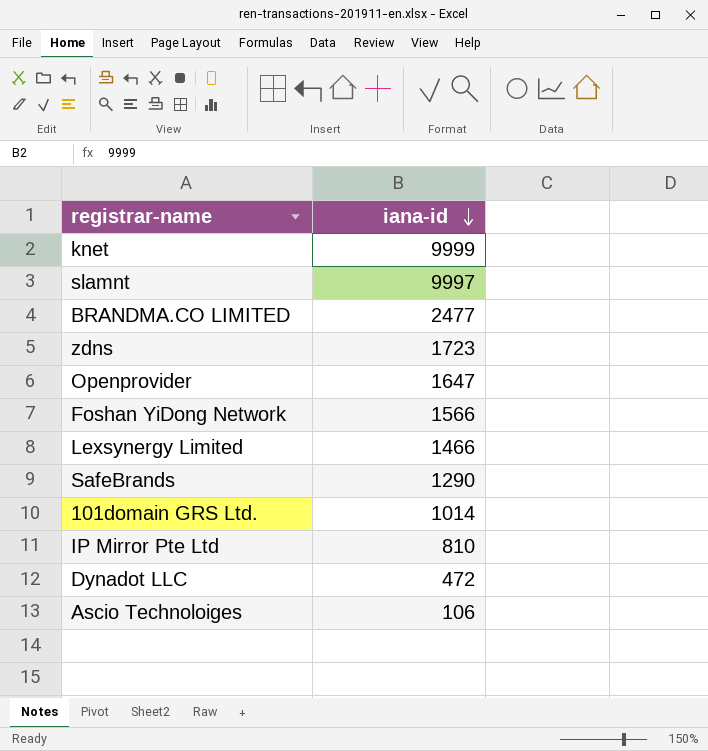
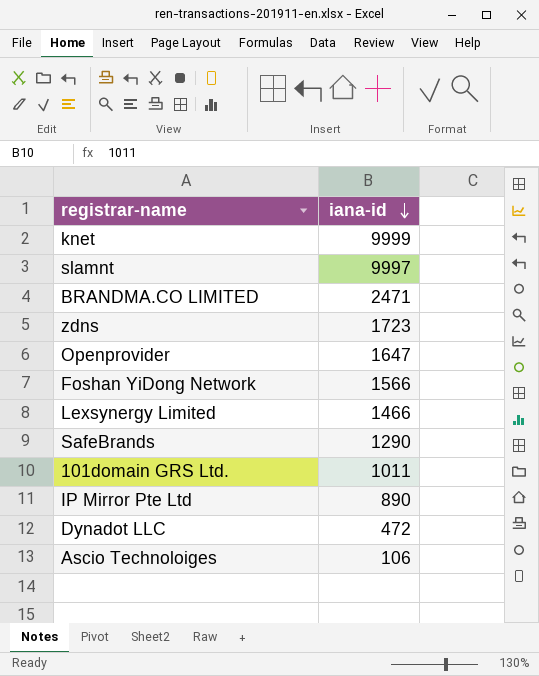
BRANDMA.CO LIMITED | iana-id: 2477 -> 2471
101domain GRS Ltd. | iana-id: 1014 -> 1011
IP Mirror Pte Ltd | iana-id: 810 -> 890

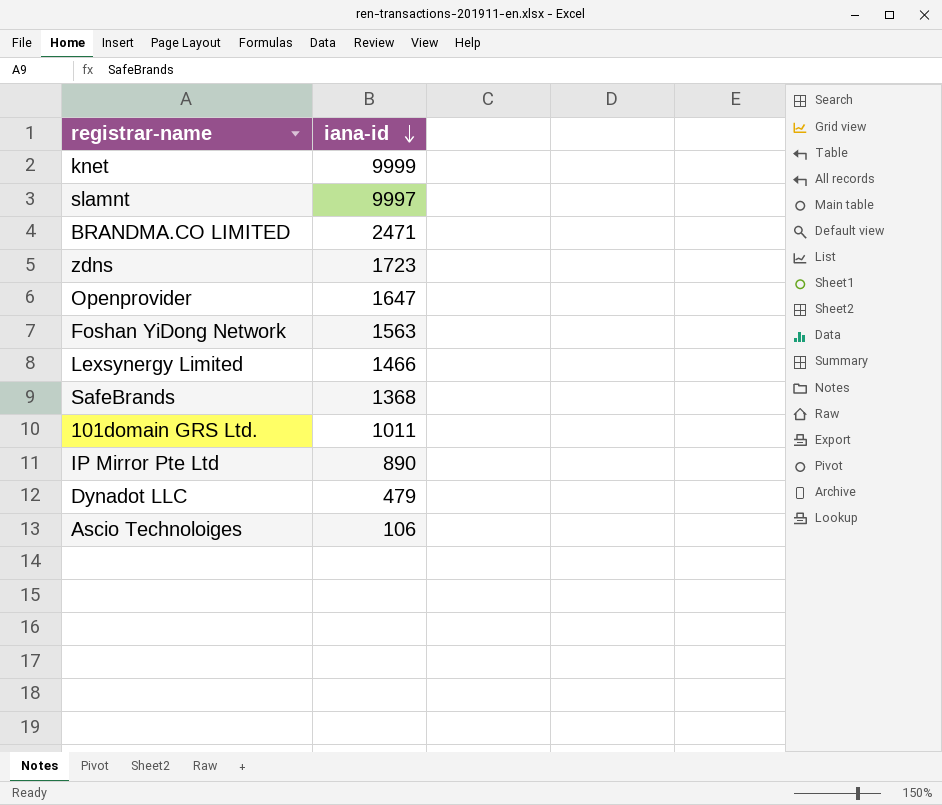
Foshan YiDong Network | iana-id: 1566 -> 1563
SafeBrands | iana-id: 1290 -> 1368
Dynadot LLC | iana-id: 472 -> 479

